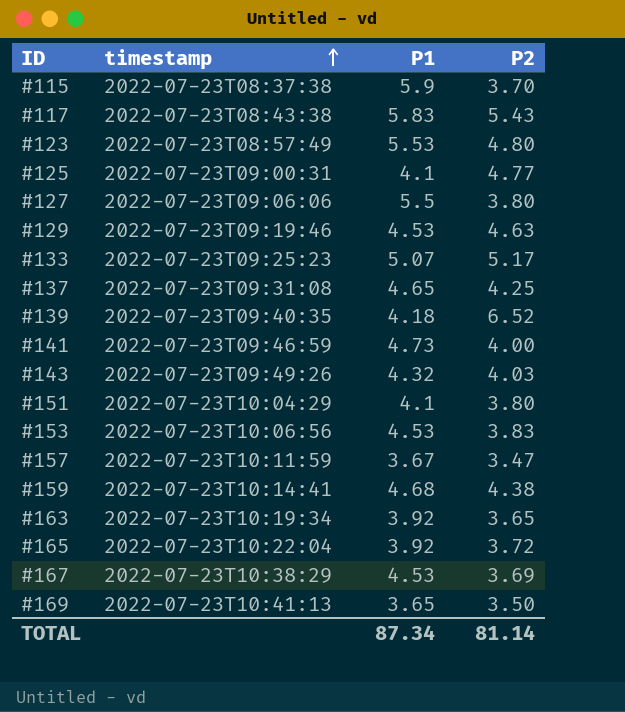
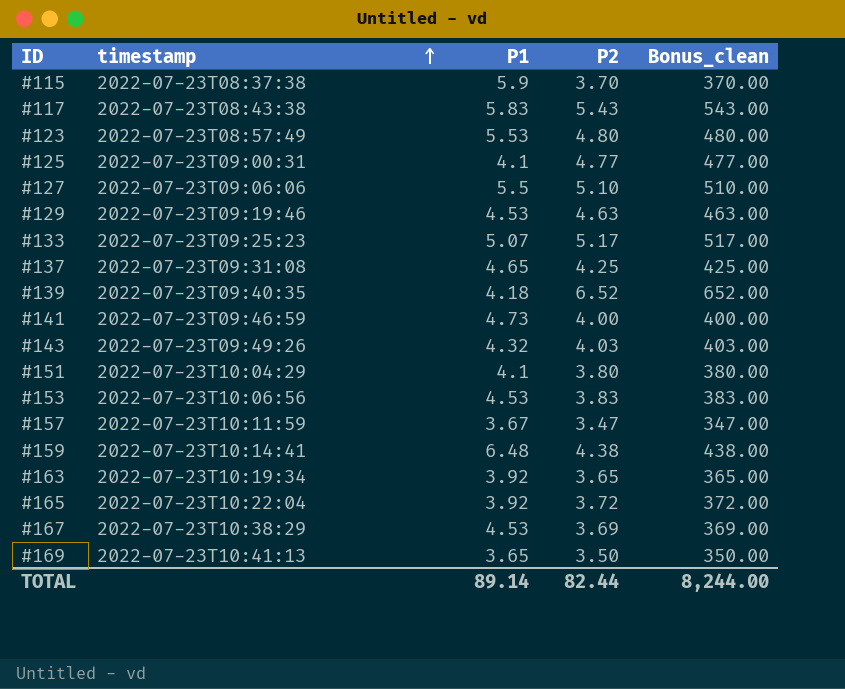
column Bonus_clean | formula: none -> [P2] * 100
#127 | P2: 3.80 -> 5.10
#159 | P1: 4.68 -> 6.48
TOTAL | P1: 87.34 -> 89.14
TOTAL | P2: 81.14 -> 82.44

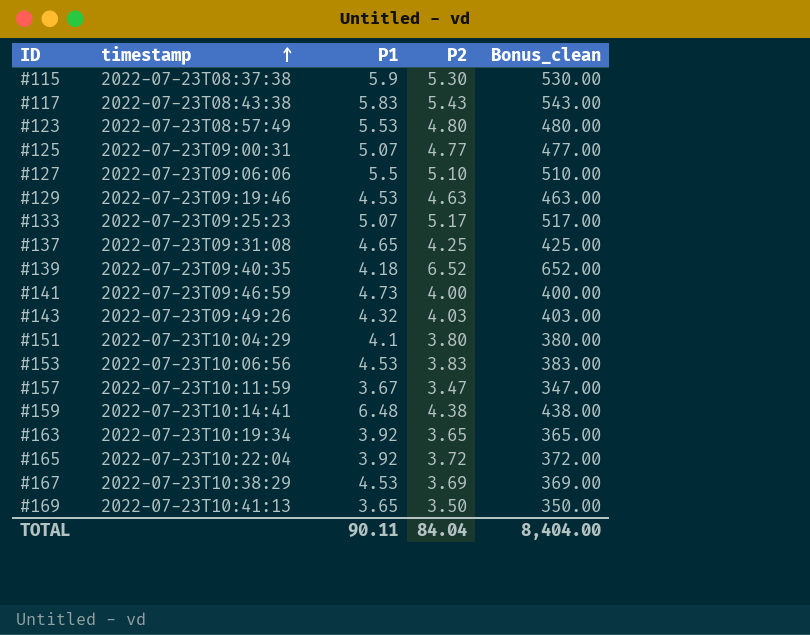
#115 | P2: 3.70 -> 5.30
#115 | Bonus_clean: 370.00 -> 530.00
#125 | P1: 4.1 -> 5.07
TOTAL | P1: 89.14 -> 90.11
TOTAL | P2: 82.44 -> 84.04
TOTAL | Bonus_clean: 8,244.00 -> 8,404.00

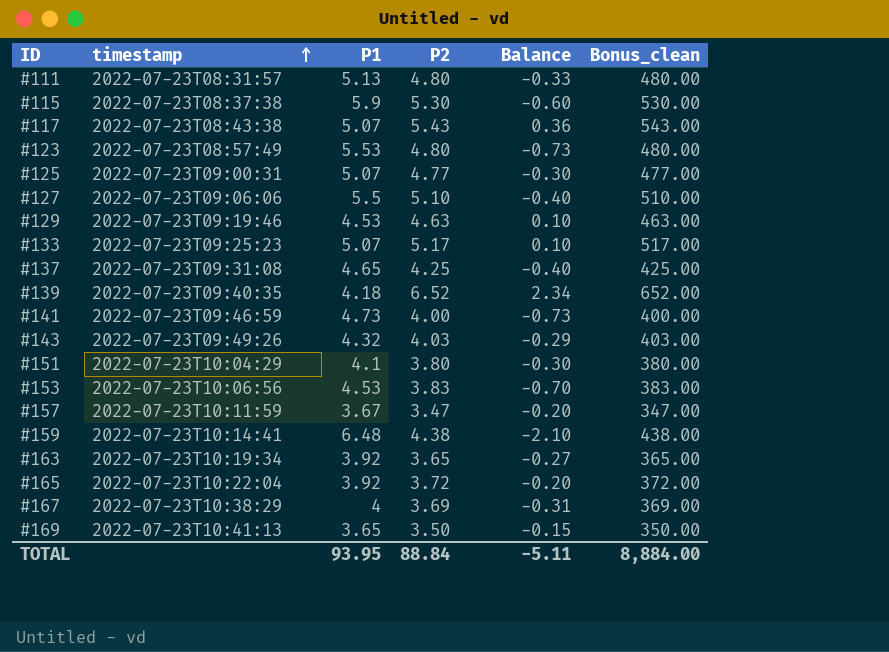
column Balance | formula: none -> [P2] - [P1]
row #111: none -> 2022-07-23T08:31:57 | 5.13 | 4.80 | -0.33 | 480.00
#117 | P1: 5.83 -> 5.07
#167 | P1: 4.53 -> 4
TOTAL | P1: 90.11 -> 93.95
TOTAL | P2: 84.04 -> 88.84
TOTAL | Bonus_clean: 8,404.00 -> 8,884.00

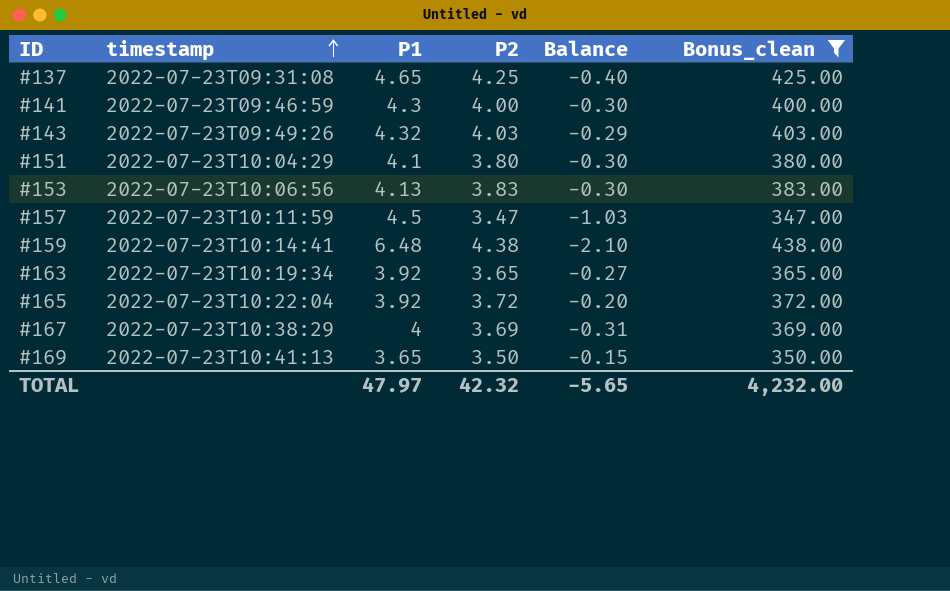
filter: none -> Bonus_clean <= 438.00
#141 | P1: 4.73 -> 4.3
#141 | Balance: -0.73 -> -0.30
#153 | P1: 4.53 -> 4.13
#153 | Balance: -0.70 -> -0.30
#157 | P1: 3.67 -> 4.5
#157 | Balance: -0.20 -> -1.03
TOTAL | P1: 93.95 -> 47.97
TOTAL | P2: 88.84 -> 42.32
TOTAL | Balance: -5.11 -> -5.65
TOTAL | Bonus_clean: 8,884.00 -> 4,232.00

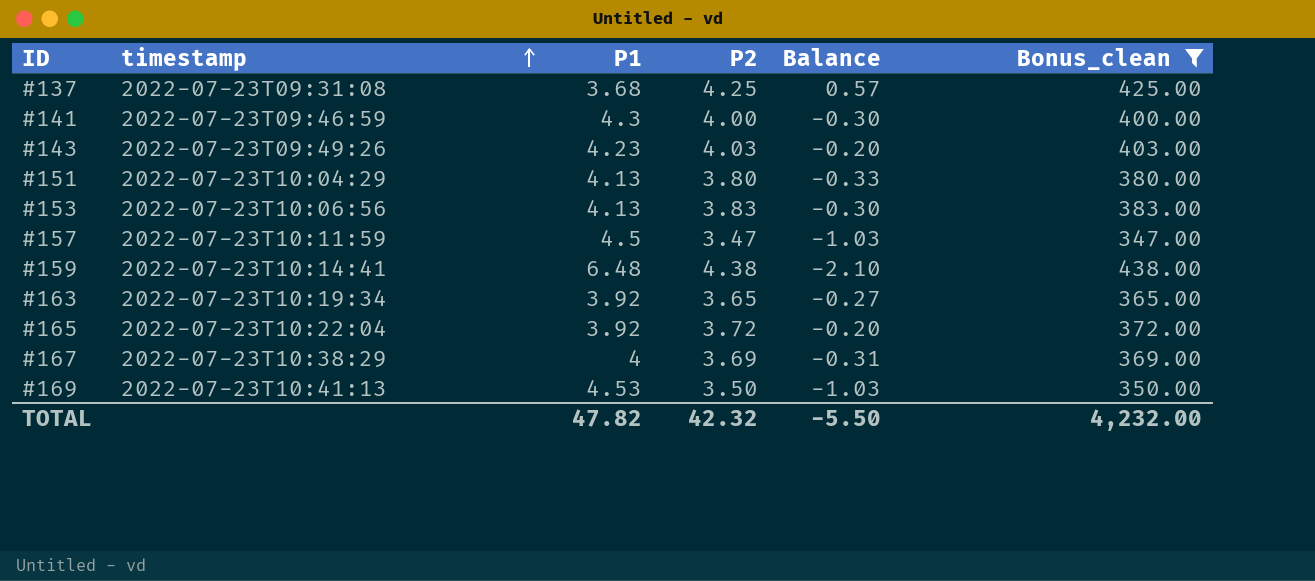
#137 | P1: 4.65 -> 3.68
#137 | Balance: -0.40 -> 0.57
#143 | P1: 4.32 -> 4.23
#143 | Balance: -0.29 -> -0.20
#151 | P1: 4.1 -> 4.13
#151 | Balance: -0.30 -> -0.33
#169 | P1: 3.65 -> 4.53
#169 | Balance: -0.15 -> -1.03
TOTAL | P1: 47.97 -> 47.82
TOTAL | Balance: -5.65 -> -5.50

